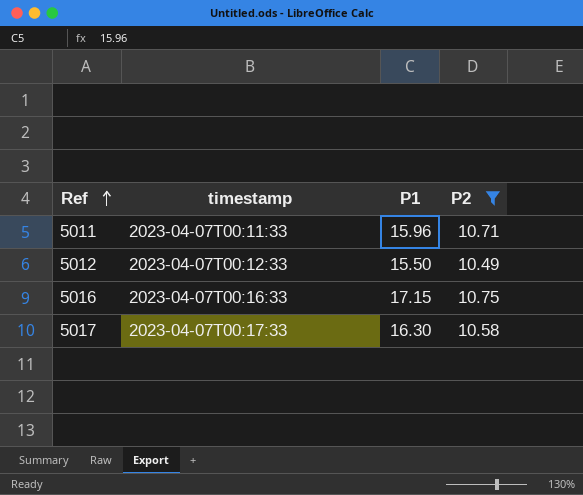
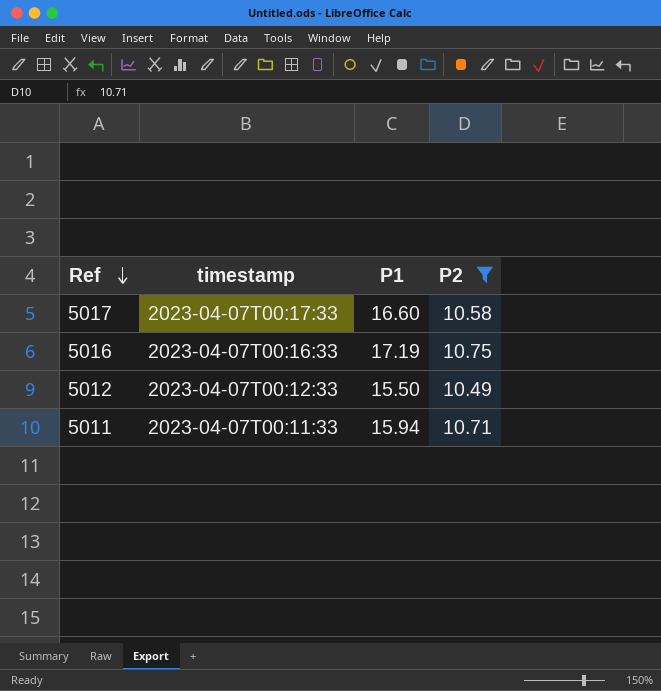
row order: Ref ascending -> Ref descending
5017 | P1: 16.30 -> 16.60
5016 | P1: 17.15 -> 17.19
5011 | P1: 15.96 -> 15.94

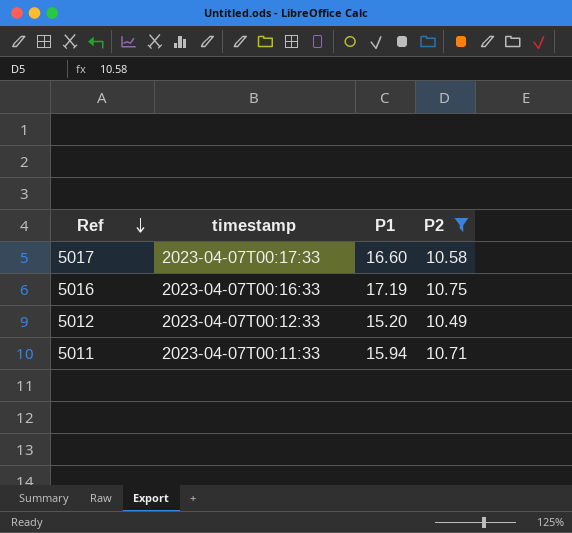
5012 | P1: 15.50 -> 15.20

